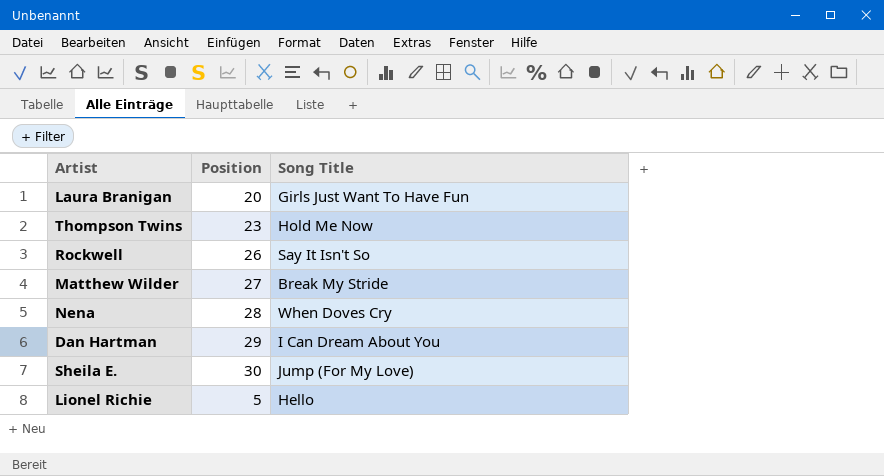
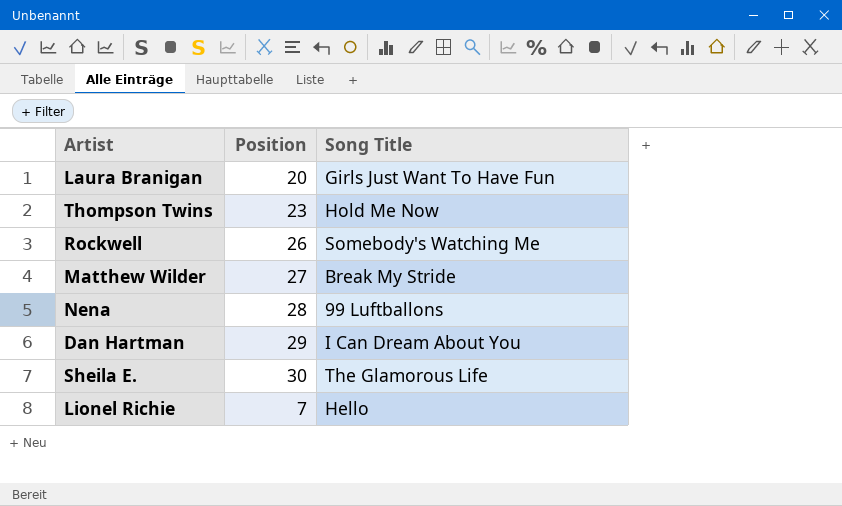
Rockwell | Song Title: Say It Isn't So -> Somebody's Watching Me
Nena | Song Title: When Doves Cry -> 99 Luftballons
Sheila E. | Song Title: Jump (For My Love) -> The Glamorous Life
Lionel Richie | Position: 5 -> 7

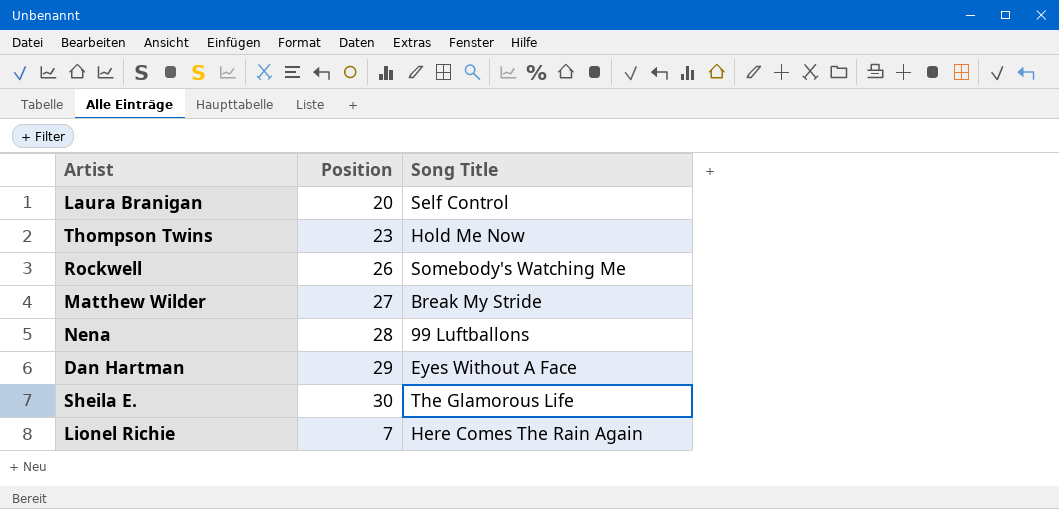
Laura Branigan | Song Title: Girls Just Want To Have Fun -> Self Control
Dan Hartman | Song Title: I Can Dream About You -> Eyes Without A Face
Lionel Richie | Song Title: Hello -> Here Comes The Rain Again

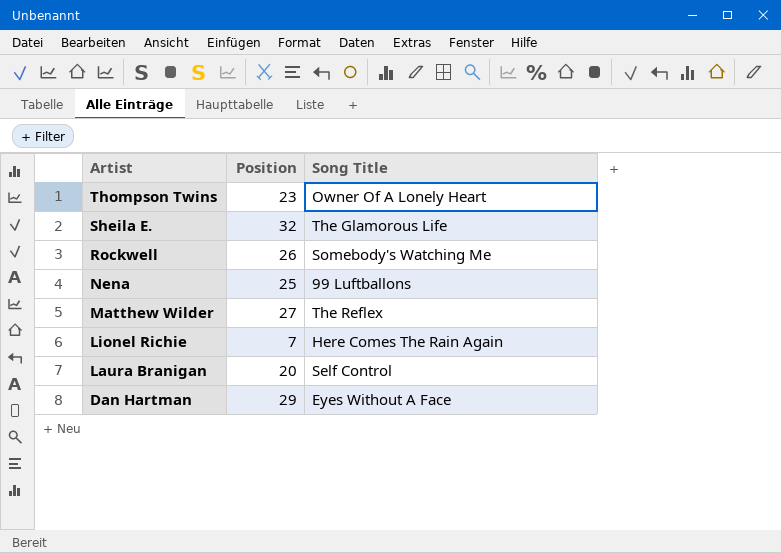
row order: none -> Artist descending
Thompson Twins | Song Title: Hold Me Now -> Owner Of A Lonely Heart
Sheila E. | Position: 30 -> 32
Nena | Position: 28 -> 25
Matthew Wilder | Song Title: Break My Stride -> The Reflex

